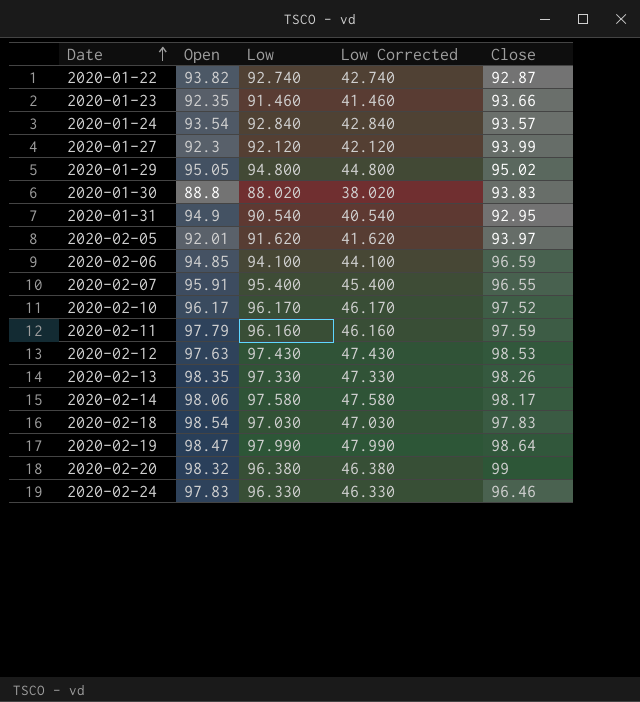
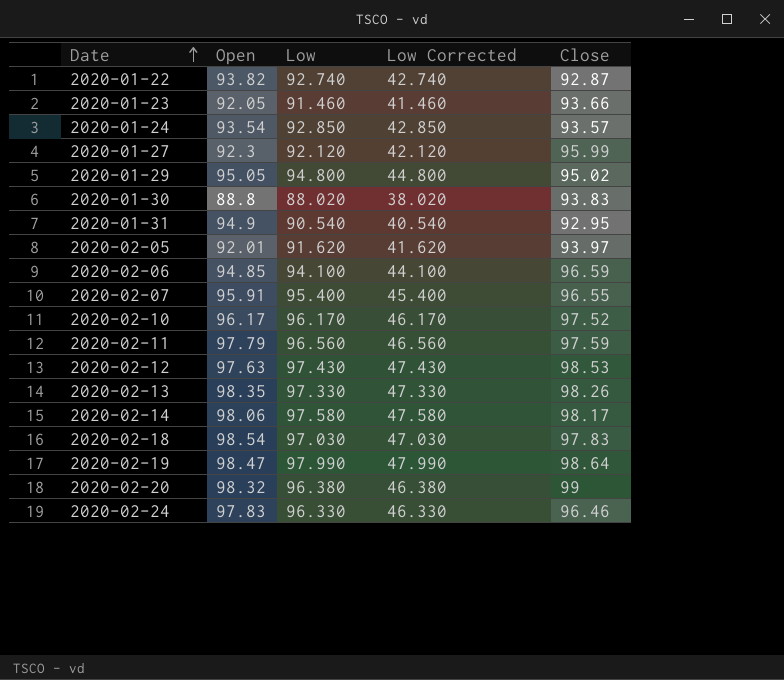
2020-01-23 | Open: 92.35 -> 92.05
2020-01-24 | Low: 92.840 -> 92.850
2020-01-24 | Low Corrected: 42.840 -> 42.850
2020-01-27 | Close: 93.99 -> 95.99
2020-02-11 | Low: 96.160 -> 96.560
2020-02-11 | Low Corrected: 46.160 -> 46.560

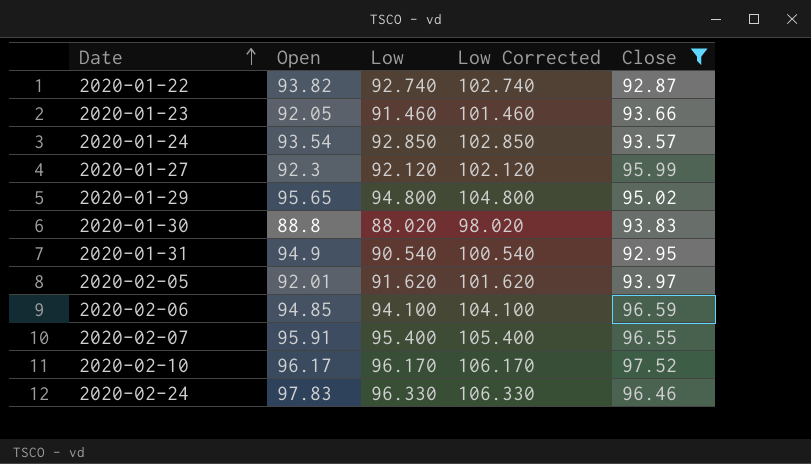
filter: none -> Close <= 97.52
column Low Corrected | formula: [Low] - 50 -> [Low] + 10
2020-01-29 | Open: 95.05 -> 95.65

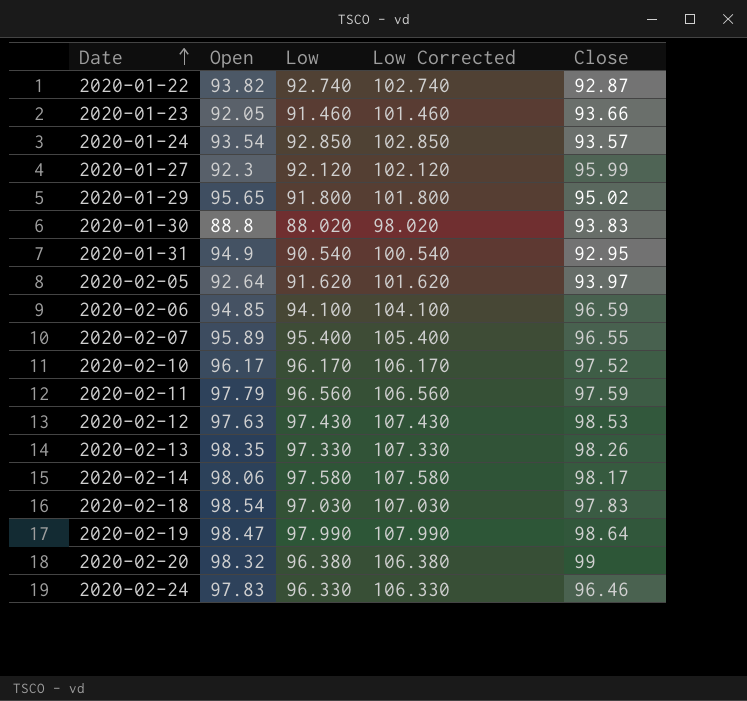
filter: Close <= 97.52 -> none
2020-01-29 | Low: 94.800 -> 91.800
2020-01-29 | Low Corrected: 104.800 -> 101.800
2020-02-05 | Open: 92.01 -> 92.64
2020-02-07 | Open: 95.91 -> 95.89

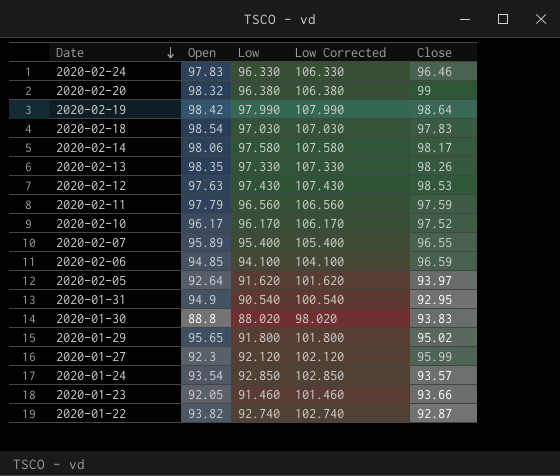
row order: Date ascending -> Date descending
2020-02-19 | Open: 98.47 -> 98.42

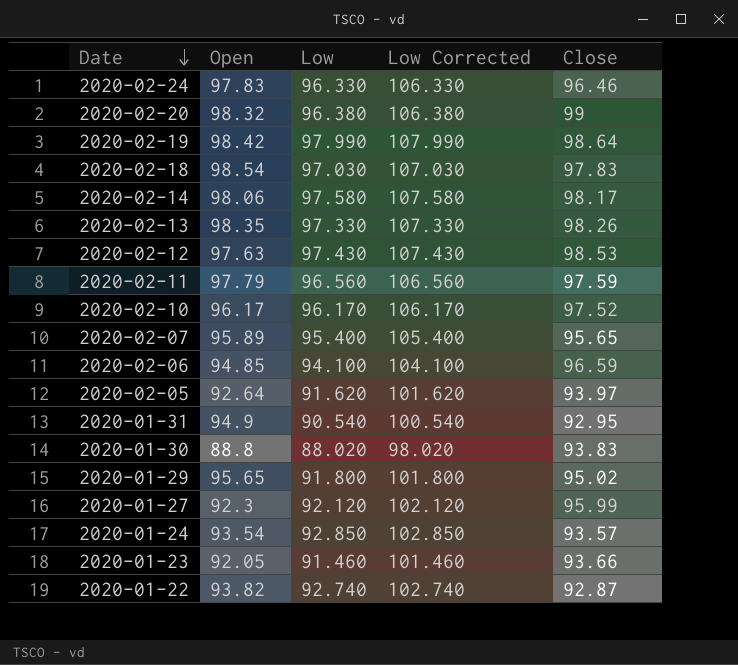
2020-02-07 | Close: 96.55 -> 95.65

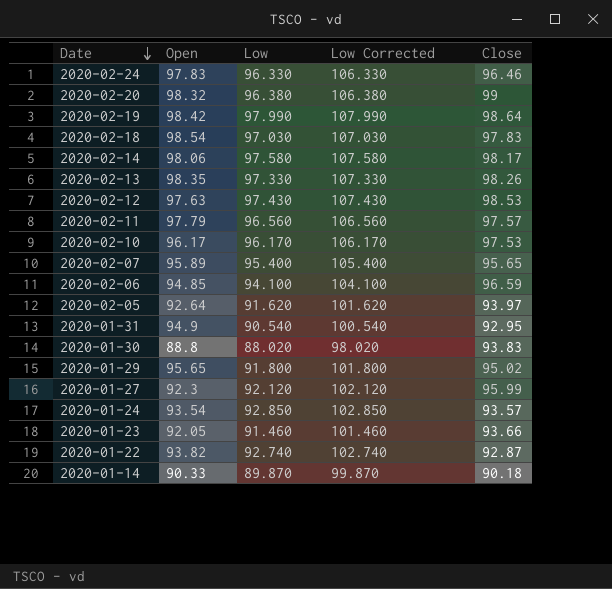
2020-02-11 | Close: 97.59 -> 97.57
2020-02-10 | Close: 97.52 -> 97.53
row 2020-01-14: none -> 90.33 | 89.870 | 99.870 | 90.18

